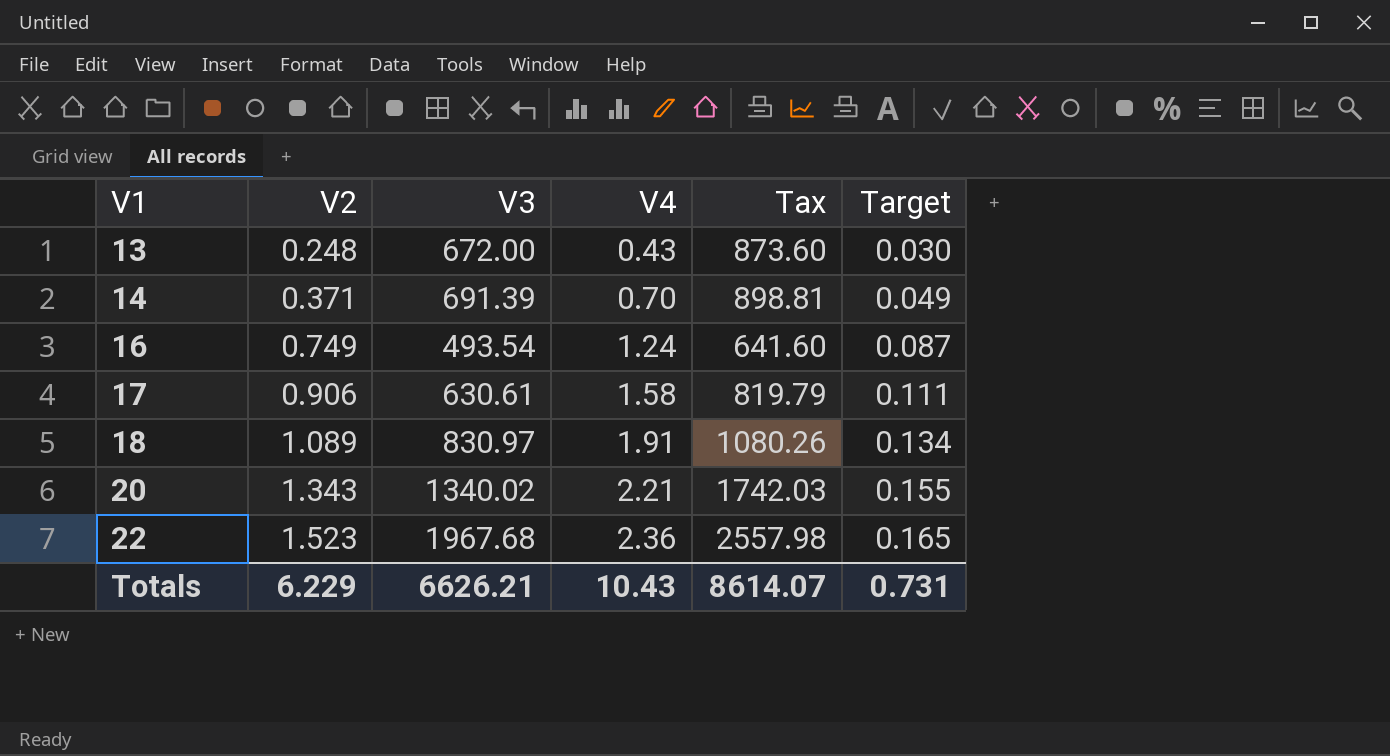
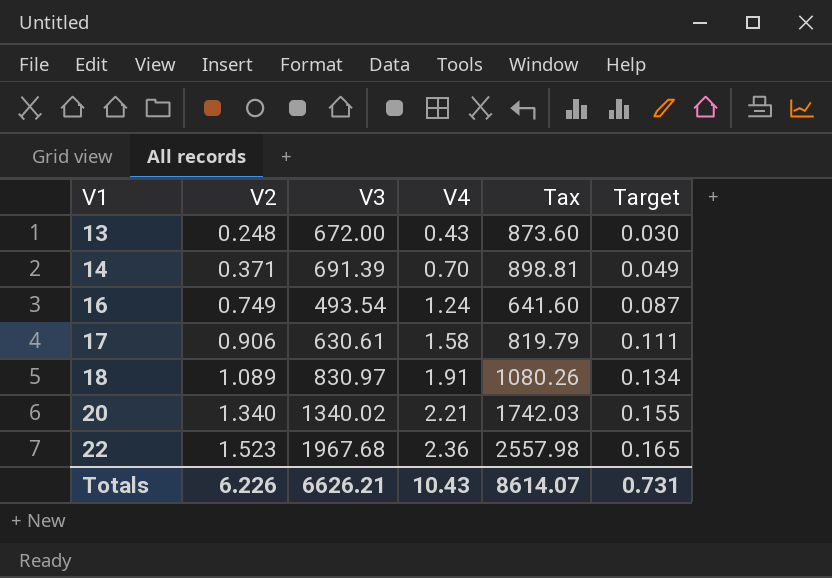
20 | V2: 1.343 -> 1.340
Totals | V2: 6.229 -> 6.226

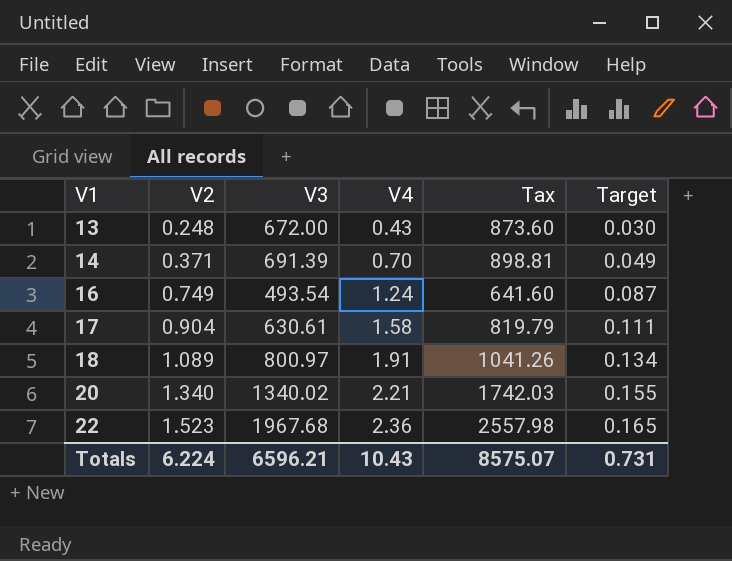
17 | V2: 0.906 -> 0.904
18 | V3: 830.97 -> 800.97
18 | Tax: 1080.26 -> 1041.26
Totals | V2: 6.226 -> 6.224
Totals | V3: 6626.21 -> 6596.21
Totals | Tax: 8614.07 -> 8575.07

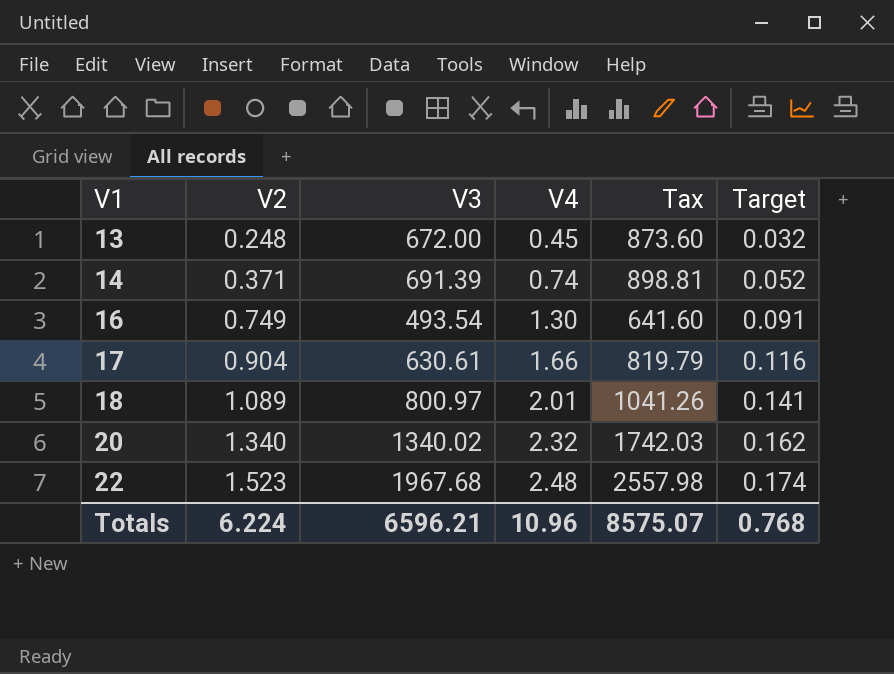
13 | V4: 0.43 -> 0.45
13 | Target: 0.030 -> 0.032
14 | V4: 0.70 -> 0.74
14 | Target: 0.049 -> 0.052
16 | V4: 1.24 -> 1.30
16 | Target: 0.087 -> 0.091
17 | V4: 1.58 -> 1.66
17 | Target: 0.111 -> 0.116
18 | V4: 1.91 -> 2.01
18 | Target: 0.134 -> 0.141
20 | V4: 2.21 -> 2.32
20 | Target: 0.155 -> 0.162
22 | V4: 2.36 -> 2.48
22 | Target: 0.165 -> 0.174
Totals | V4: 10.43 -> 10.96
Totals | Target: 0.731 -> 0.768

